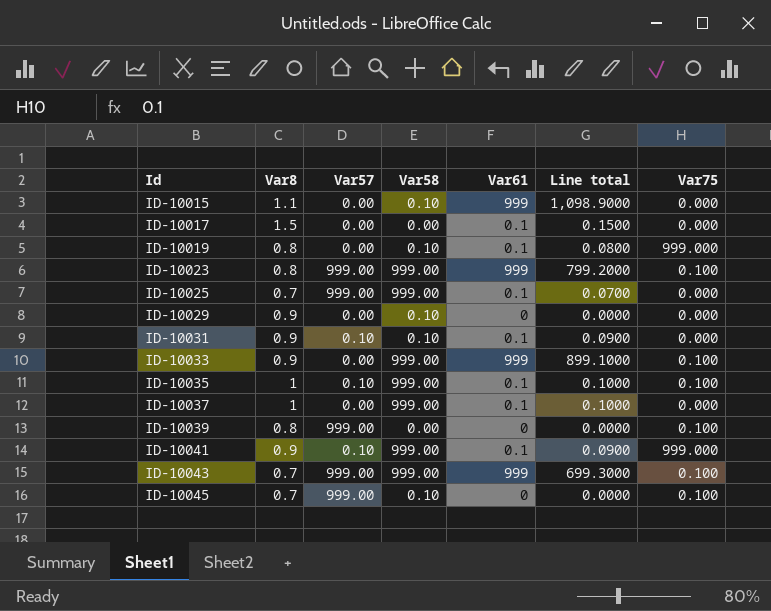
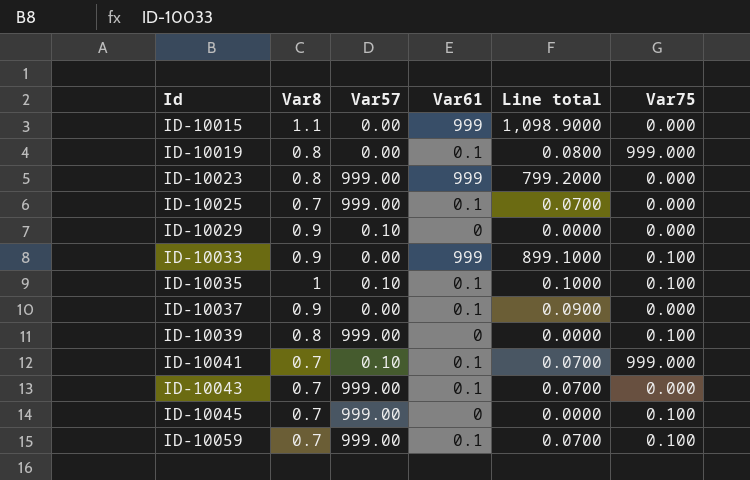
column Var58 | position: 4 -> none
row ID-10017: 1.5 | 0.00 | 0.00 | 0.1 | 0.1500 | 0.000 -> none
row ID-10031: 0.9 | 0.10 | 0.10 | 0.1 | 0.0900 | 0.000 -> none
ID-10023 | Var75: 0.100 -> 0.000
ID-10029 | Var57: 0.00 -> 0.10
ID-10037 | Var8: 1 -> 0.9
ID-10037 | Line total: 0.1000 -> 0.0900
ID-10041 | Var8: 0.9 -> 0.7
ID-10041 | Line total: 0.0900 -> 0.0700
ID-10043 | Var61: 999 -> 0.1
ID-10043 | Line total: 699.3000 -> 0.0700
ID-10043 | Var75: 0.100 -> 0.000
row ID-10059: none -> 0.7 | 999.00 | 0.1 | 0.0700 | 0.100

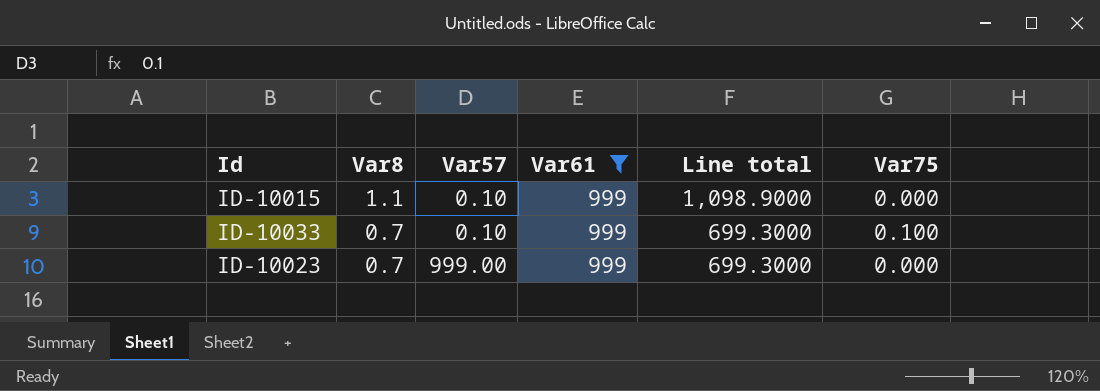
filter: none -> Var61 = 999
row order: Id ascending -> Var8 descending
ID-10015 | Var57: 0.00 -> 0.10
ID-10033 | Var8: 0.9 -> 0.7
ID-10033 | Var57: 0.00 -> 0.10
ID-10033 | Line total: 899.1000 -> 699.3000
ID-10023 | Var8: 0.8 -> 0.7
ID-10023 | Line total: 799.2000 -> 699.3000

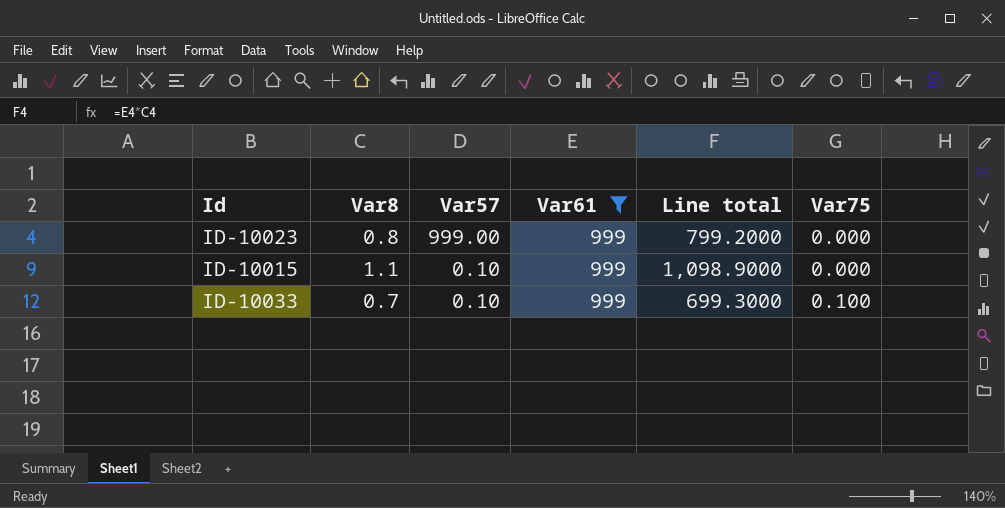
row order: Var8 descending -> Var57 descending
ID-10023 | Var8: 0.7 -> 0.8
ID-10023 | Line total: 699.3000 -> 799.2000

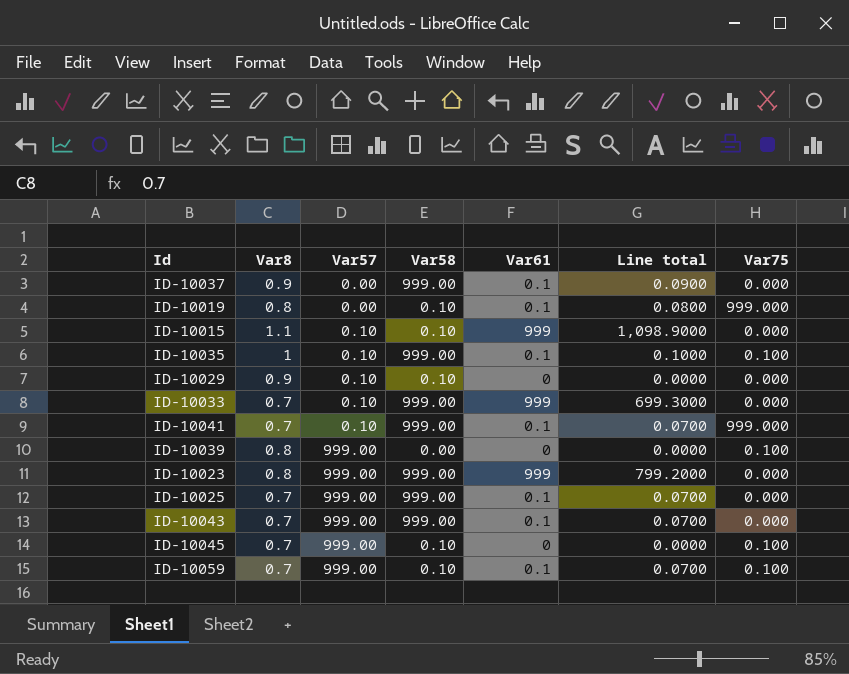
filter: Var61 = 999 -> none
row order: Var57 descending -> Var57 ascending
column Var58 | position: none -> 4
ID-10033 | Var75: 0.100 -> 0.000

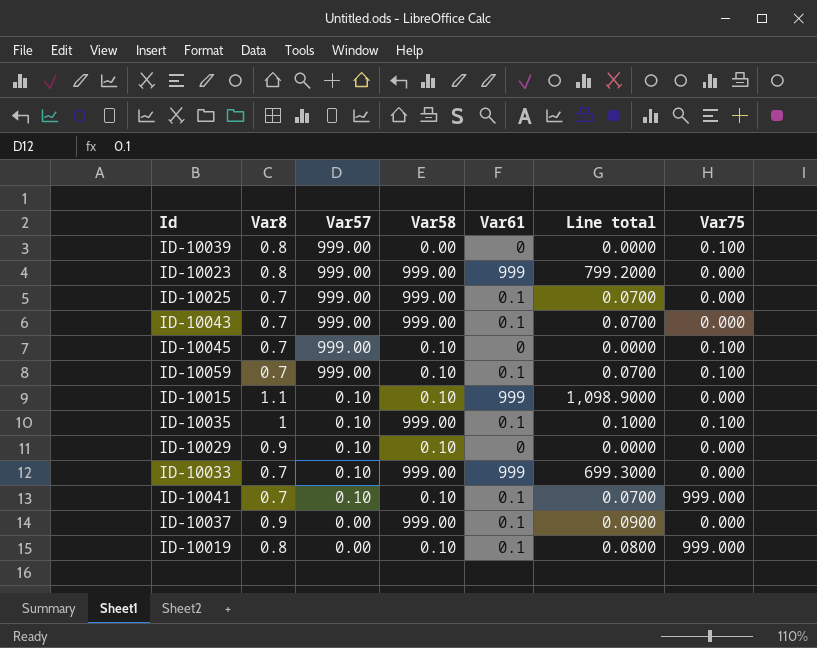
row order: Var57 ascending -> Var57 descending
ID-10041 | Var58: 999.00 -> 0.10

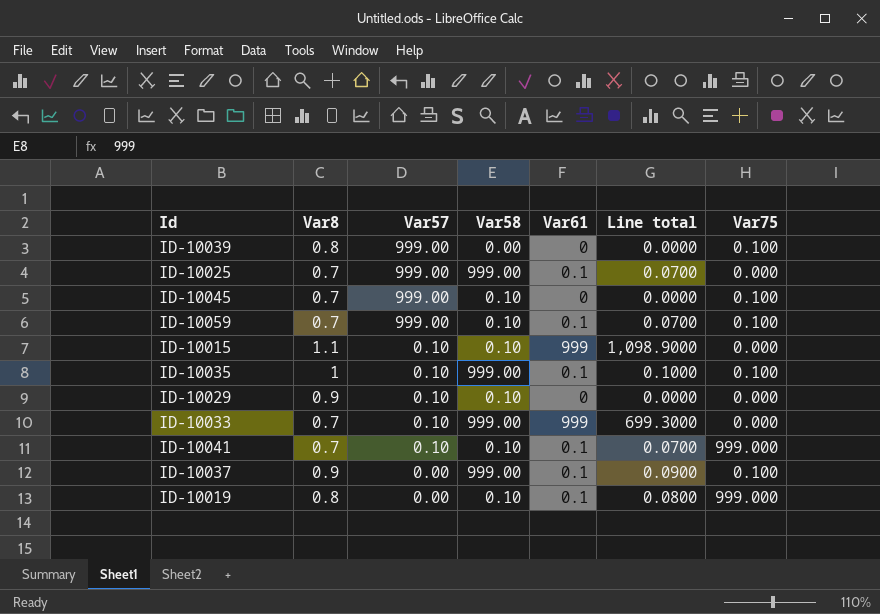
row ID-10023: 0.8 | 999.00 | 999.00 | 999 | 799.2000 | 0.000 -> none
row ID-10043: 0.7 | 999.00 | 999.00 | 0.1 | 0.0700 | 0.000 -> none
ID-10037 | Var75: 0.000 -> 0.100

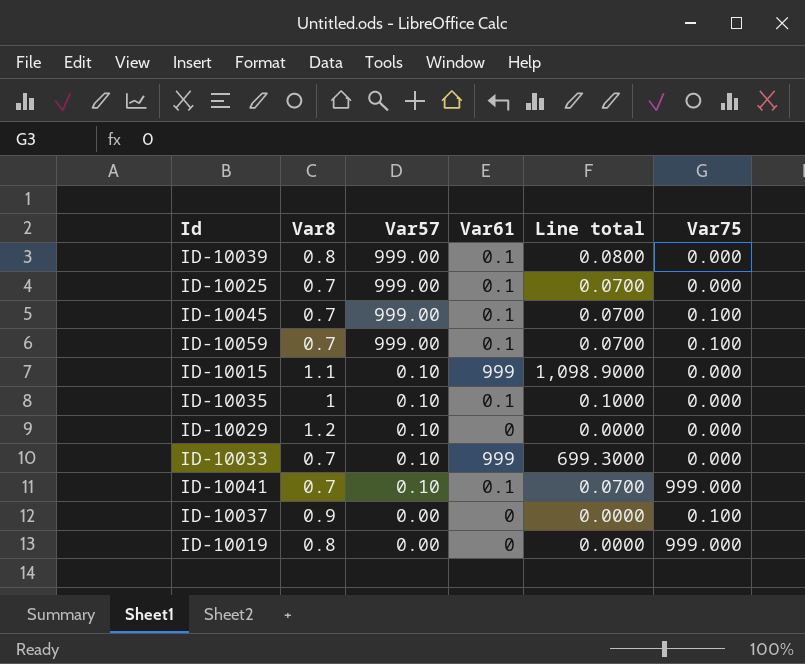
column Var58 | position: 4 -> none
ID-10039 | Var61: 0 -> 0.1
ID-10039 | Line total: 0.0000 -> 0.0800
ID-10039 | Var75: 0.100 -> 0.000
ID-10045 | Var61: 0 -> 0.1
ID-10045 | Line total: 0.0000 -> 0.0700
ID-10035 | Var75: 0.100 -> 0.000
ID-10029 | Var8: 0.9 -> 1.2
ID-10037 | Var61: 0.1 -> 0
ID-10037 | Line total: 0.0900 -> 0.0000
ID-10019 | Var61: 0.1 -> 0
ID-10019 | Line total: 0.0800 -> 0.0000

